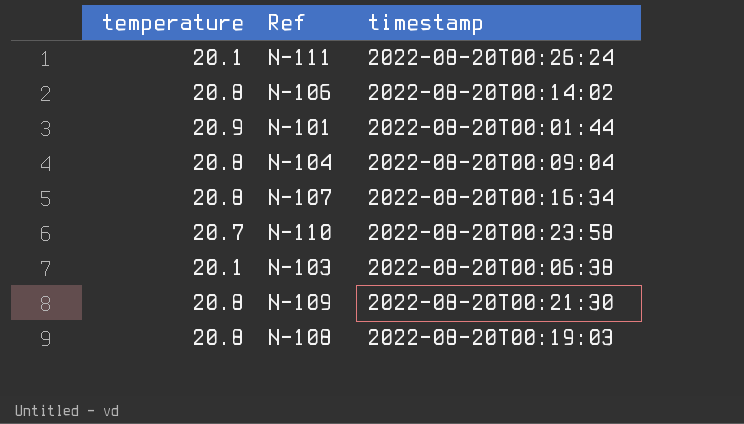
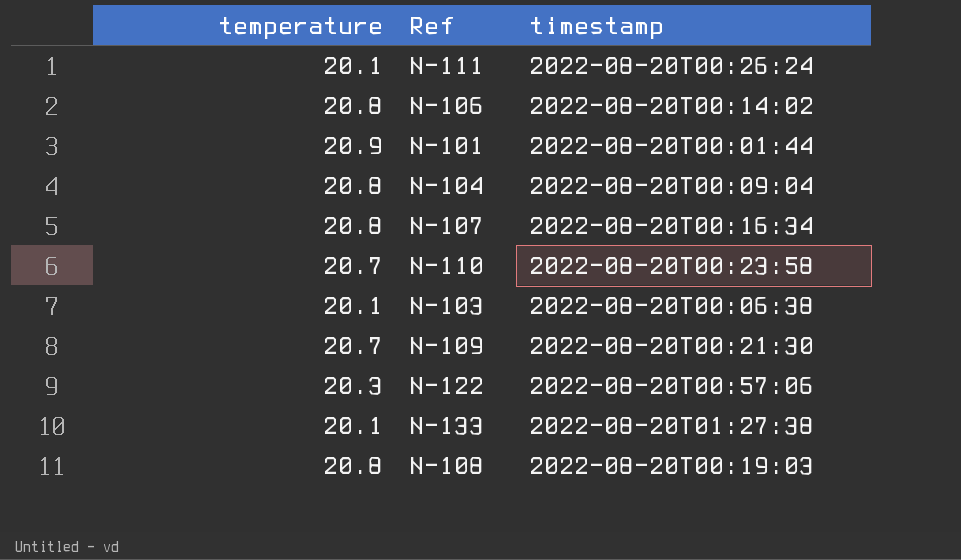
N-109 | temperature: 20.8 -> 20.7
row N-122: none -> 20.3 | 2022-08-20T00:57:06
row N-133: none -> 20.1 | 2022-08-20T01:27:38

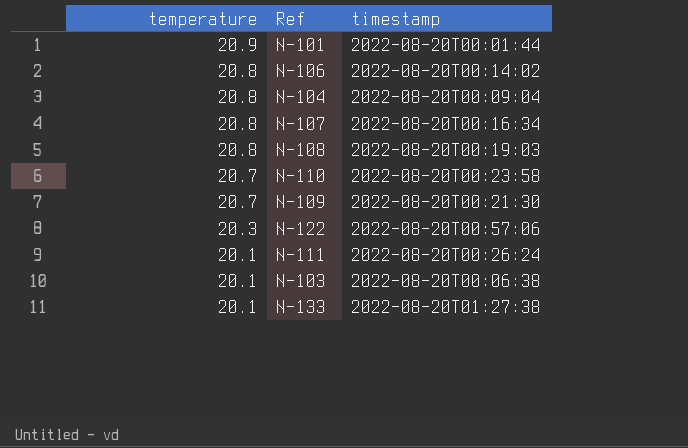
row order: none -> temperature descending

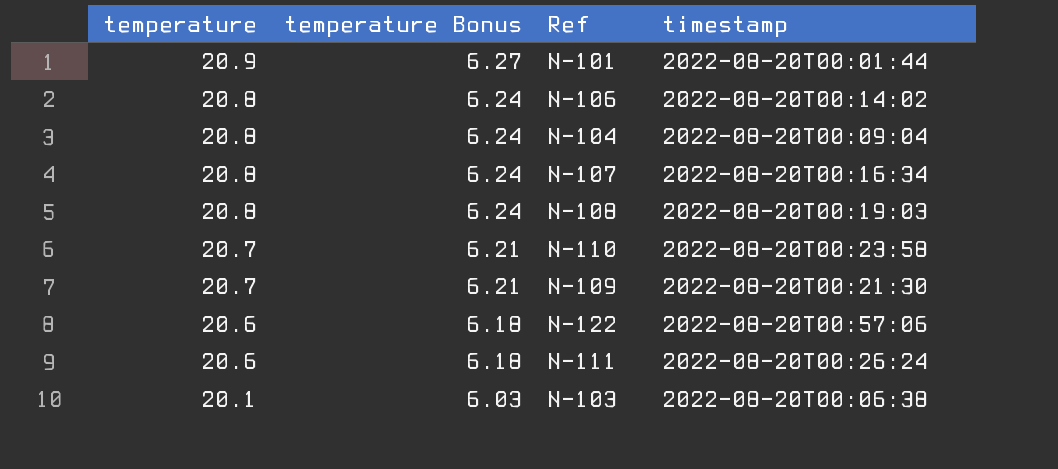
column temperature Bonus | formula: none -> [temperature] * 0.3
row N-133: 20.1 | 2022-08-20T01:27:38 -> none
N-122 | temperature: 20.3 -> 20.6
N-111 | temperature: 20.1 -> 20.6

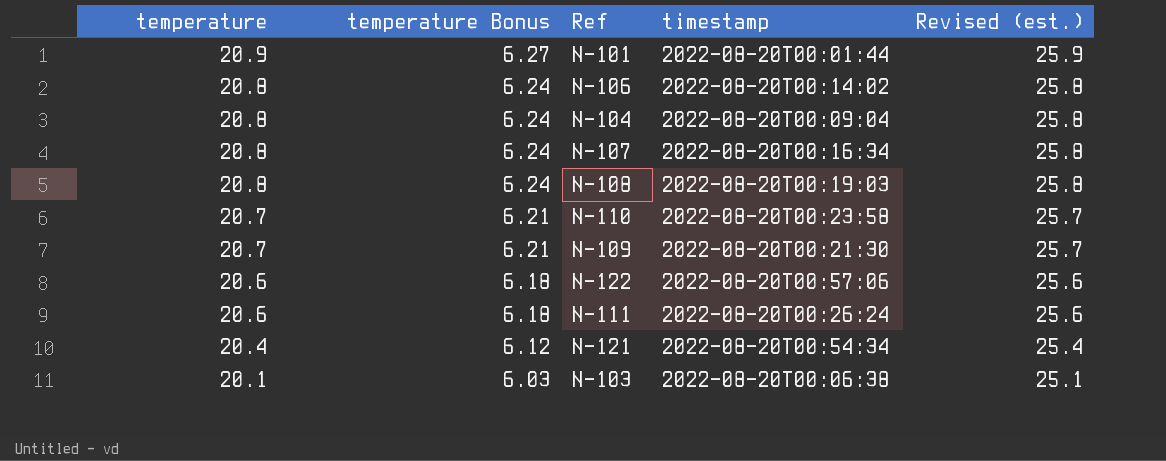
column Revised (est.) | formula: none -> [temperature] + 5
row N-121: none -> 20.4 | 6.12 | 2022-08-20T00:54:34 | 25.4

